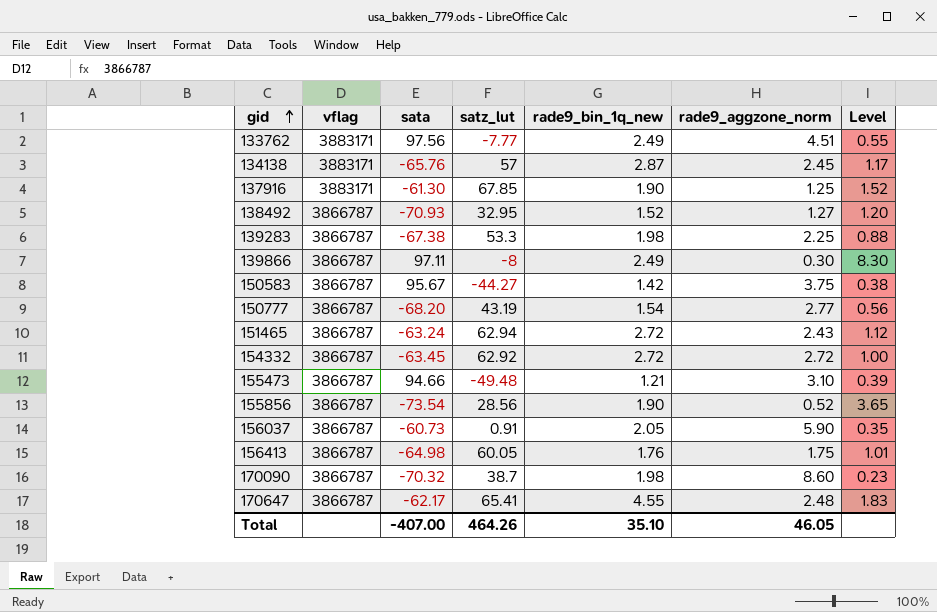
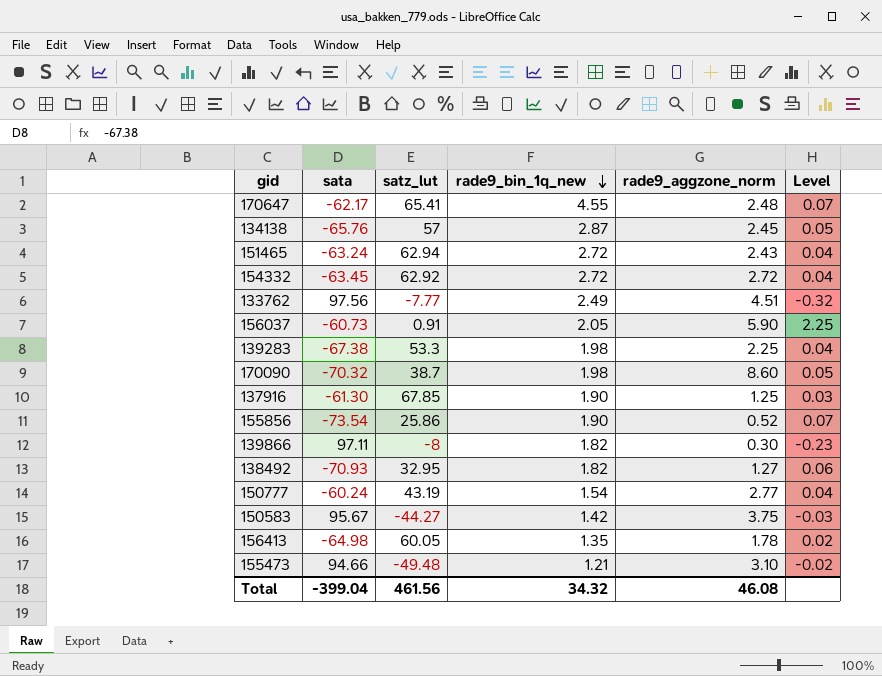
row order: gid ascending -> rade9_bin_1q_new descending
column vflag | position: 2 -> none
column Level | formula: [rade9_bin_1q_new] / [rade9_aggzone_norm] -> [rade9_bin_1q_new] / [satz_lut]
155856 | satz_lut: 28.56 -> 25.86
139866 | rade9_bin_1q_new: 2.49 -> 1.82
138492 | rade9_bin_1q_new: 1.52 -> 1.82
150777 | sata: -68.20 -> -60.24
156413 | rade9_bin_1q_new: 1.76 -> 1.35
156413 | rade9_aggzone_norm: 1.75 -> 1.78
Total | sata: -407.00 -> -399.04
Total | satz_lut: 464.26 -> 461.56
Total | rade9_bin_1q_new: 35.10 -> 34.32
Total | rade9_aggzone_norm: 46.05 -> 46.08

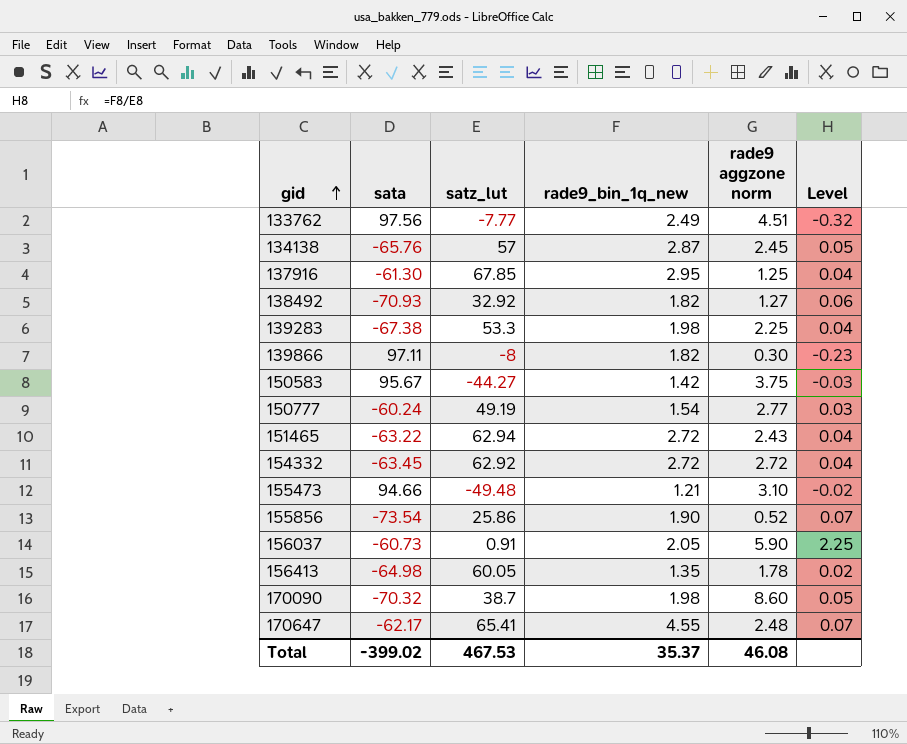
row order: rade9_bin_1q_new descending -> gid ascending
column name: rade9_aggzone_norm -> rade9 aggzone norm
137916 | rade9_bin_1q_new: 1.90 -> 2.95
137916 | Level: 0.03 -> 0.04
138492 | satz_lut: 32.95 -> 32.92
150777 | satz_lut: 43.19 -> 49.19
150777 | Level: 0.04 -> 0.03
151465 | sata: -63.24 -> -63.22
Total | sata: -399.04 -> -399.02
Total | satz_lut: 461.56 -> 467.53
Total | rade9_bin_1q_new: 34.32 -> 35.37

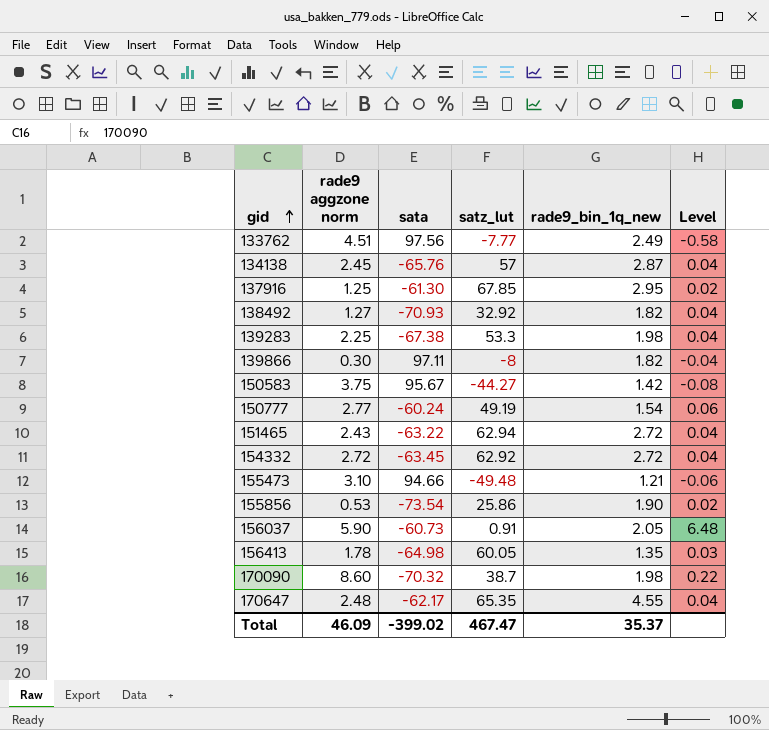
column rade9 aggzone norm | position: 5 -> 2
column Level | formula: [rade9_bin_1q_new] / [satz_lut] -> [rade9 aggzone norm] / [satz_lut]
155856 | rade9 aggzone norm: 0.52 -> 0.53
170647 | satz_lut: 65.41 -> 65.35
Total | rade9 aggzone norm: 46.08 -> 46.09
Total | satz_lut: 467.53 -> 467.47

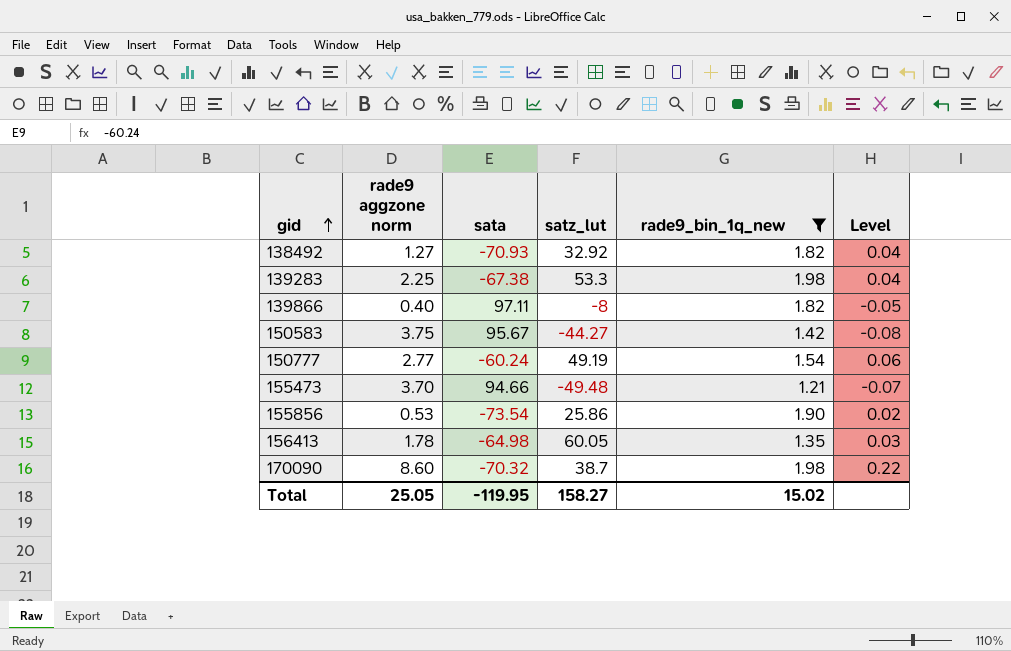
filter: none -> rade9_bin_1q_new <= 1.98
139866 | rade9 aggzone norm: 0.30 -> 0.40
139866 | Level: -0.04 -> -0.05
155473 | rade9 aggzone norm: 3.10 -> 3.70
155473 | Level: -0.06 -> -0.07
Total | rade9 aggzone norm: 46.09 -> 25.05
Total | sata: -399.02 -> -119.95
Total | satz_lut: 467.47 -> 158.27
Total | rade9_bin_1q_new: 35.37 -> 15.02

